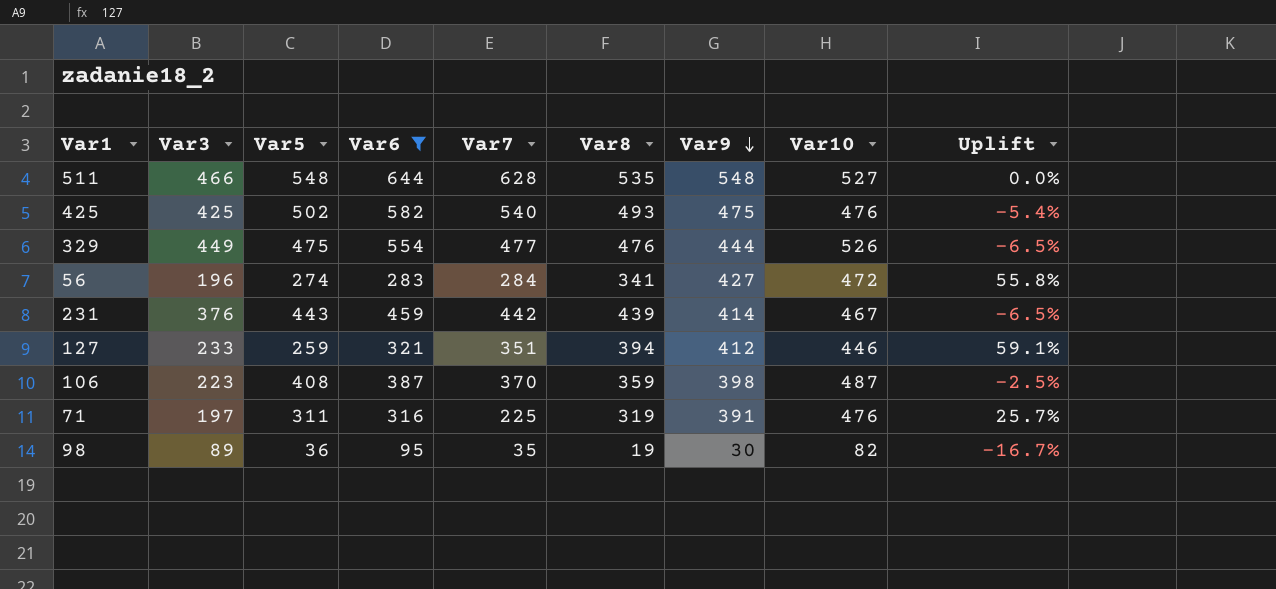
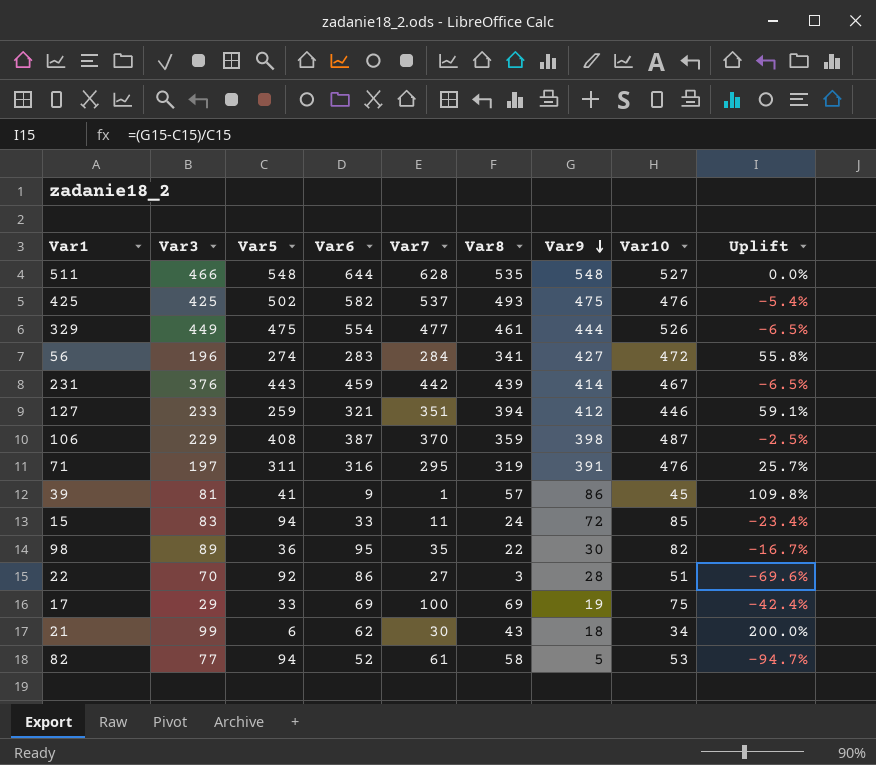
filter: Var6 >= 95 -> none
425 | Var7: 540 -> 537
329 | Var8: 476 -> 461
106 | Var3: 223 -> 229
71 | Var7: 225 -> 295
98 | Var8: 19 -> 22

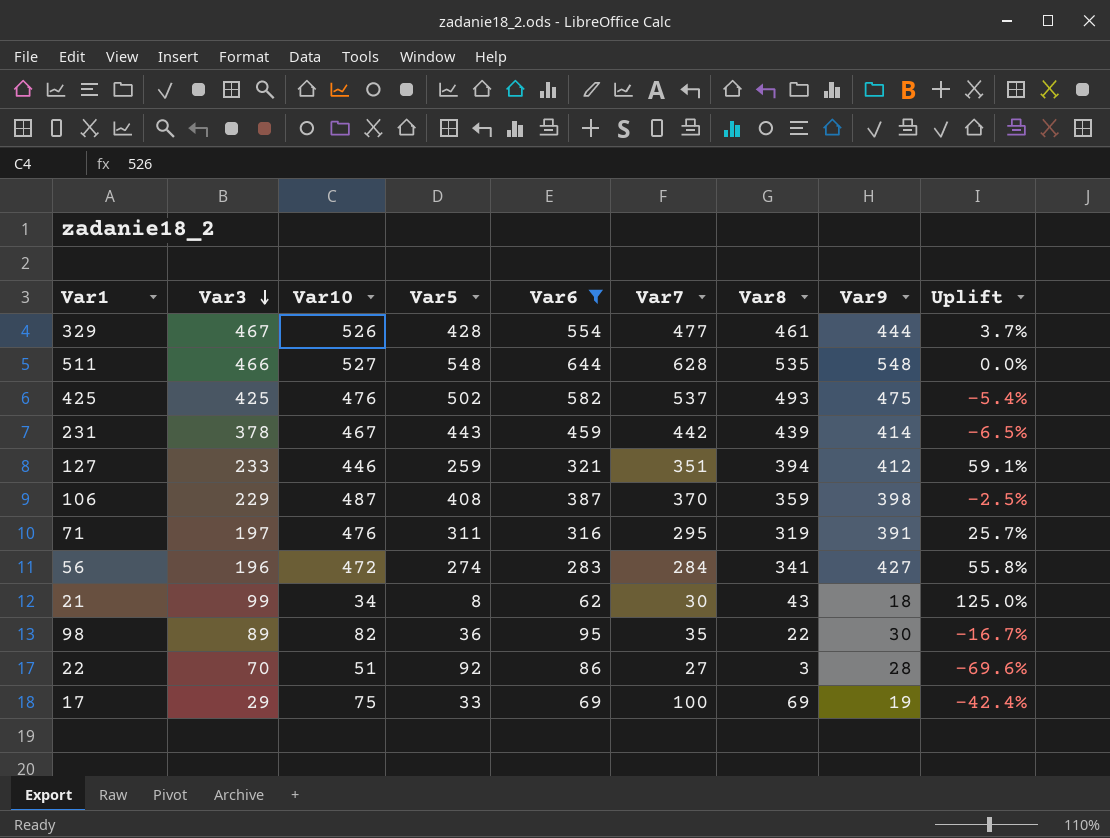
filter: none -> Var6 >= 62
row order: Var9 descending -> Var3 descending
column Var10 | position: 8 -> 3
329 | Var3: 449 -> 467
329 | Var5: 475 -> 428
329 | Uplift: -6.5% -> 3.7%
231 | Var3: 376 -> 378
21 | Var5: 6 -> 8
21 | Uplift: 200.0% -> 125.0%

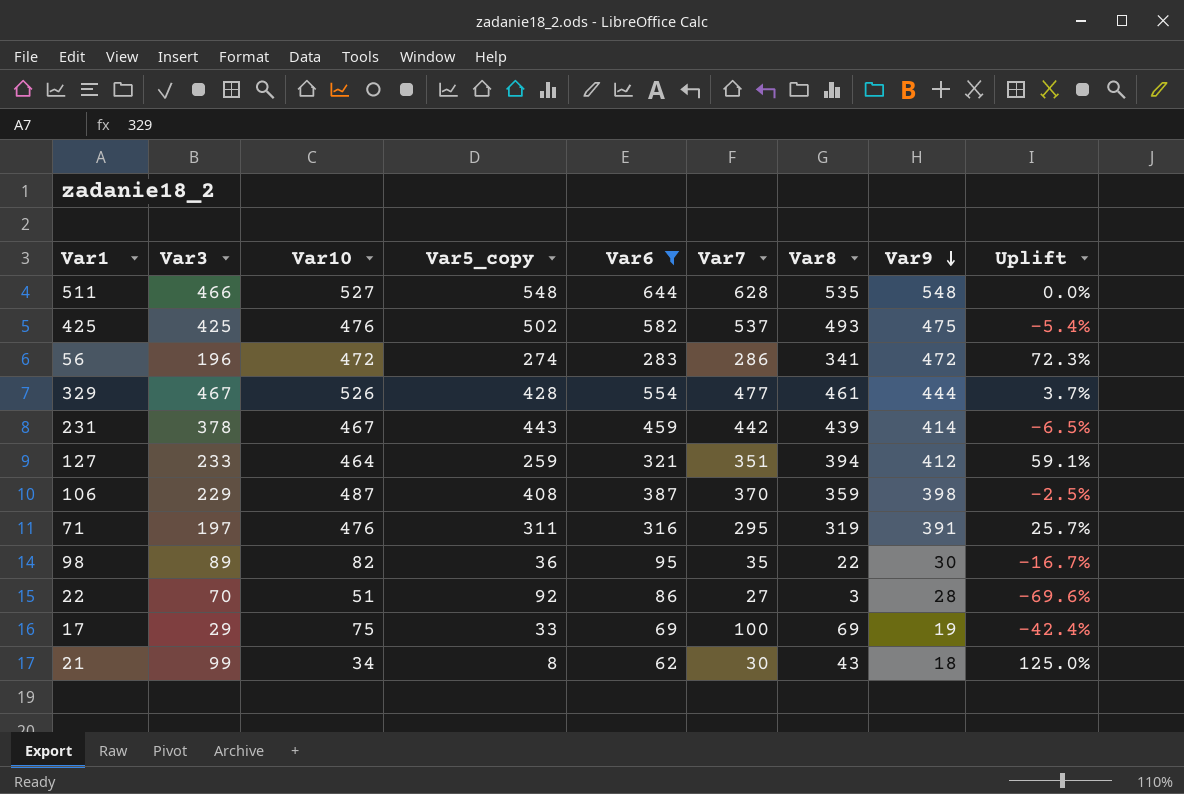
row order: Var3 descending -> Var9 descending
column name: Var5 -> Var5_copy
56 | Var7: 284 -> 286
56 | Var9: 427 -> 472
56 | Uplift: 55.8% -> 72.3%
127 | Var10: 446 -> 464

